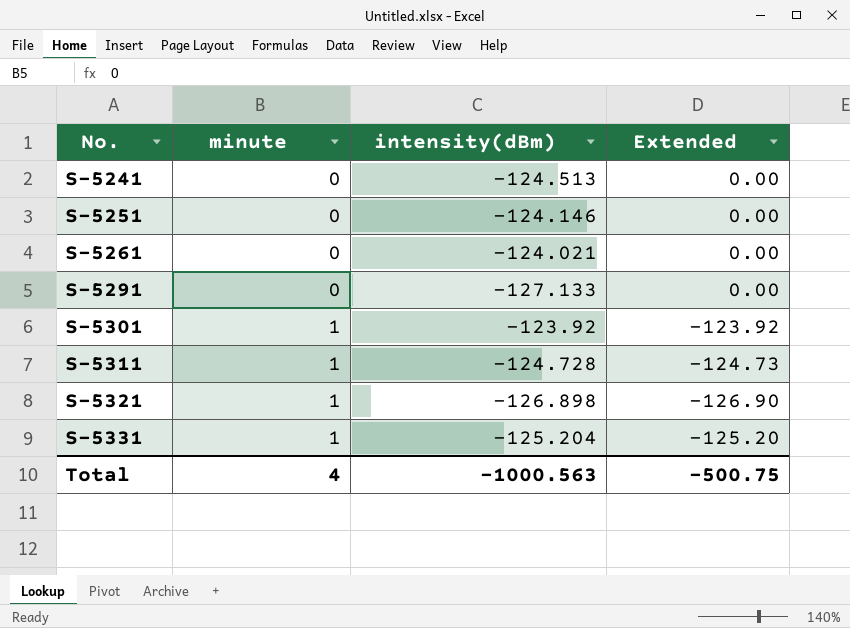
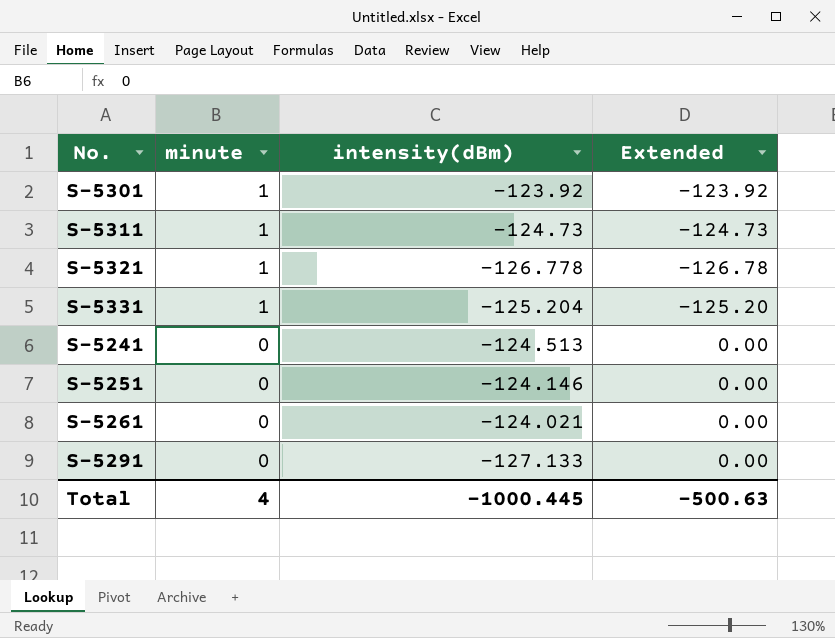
row order: No. ascending -> minute descending
S-5311 | intensity(dBm): -124.728 -> -124.73
S-5321 | intensity(dBm): -126.898 -> -126.778
S-5321 | Extended: -126.90 -> -126.78
Total | intensity(dBm): -1000.563 -> -1000.445
Total | Extended: -500.75 -> -500.63

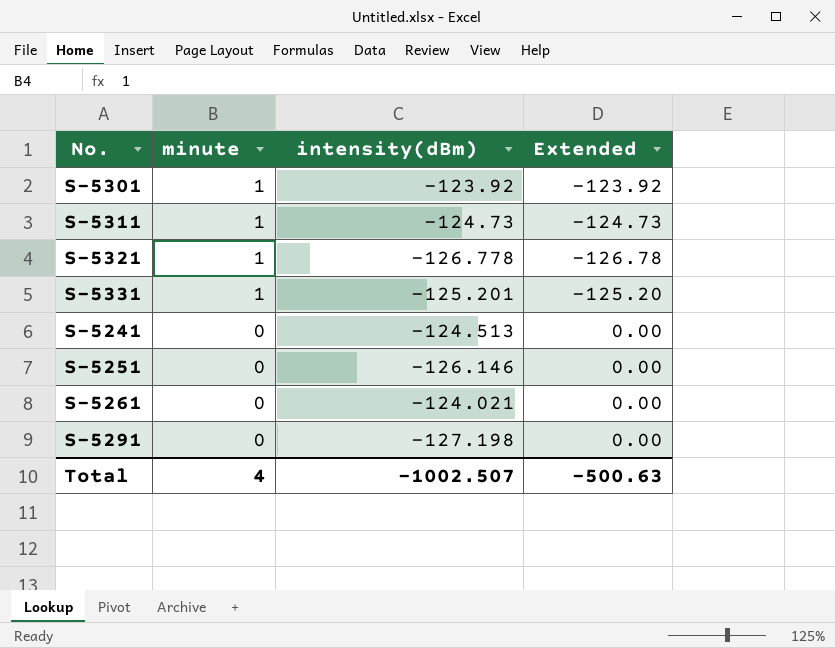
S-5331 | intensity(dBm): -125.204 -> -125.201
S-5251 | intensity(dBm): -124.146 -> -126.146
S-5291 | intensity(dBm): -127.133 -> -127.198
Total | intensity(dBm): -1000.445 -> -1002.507

